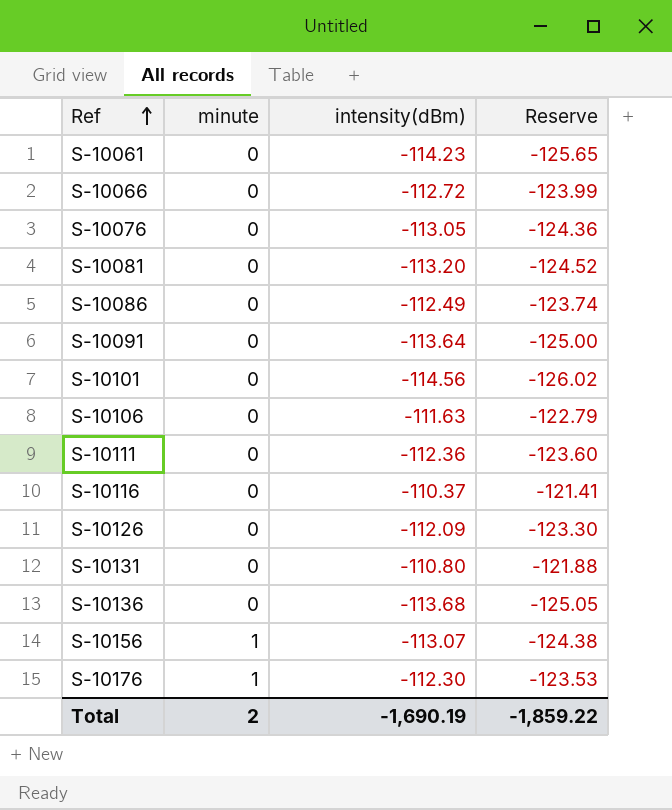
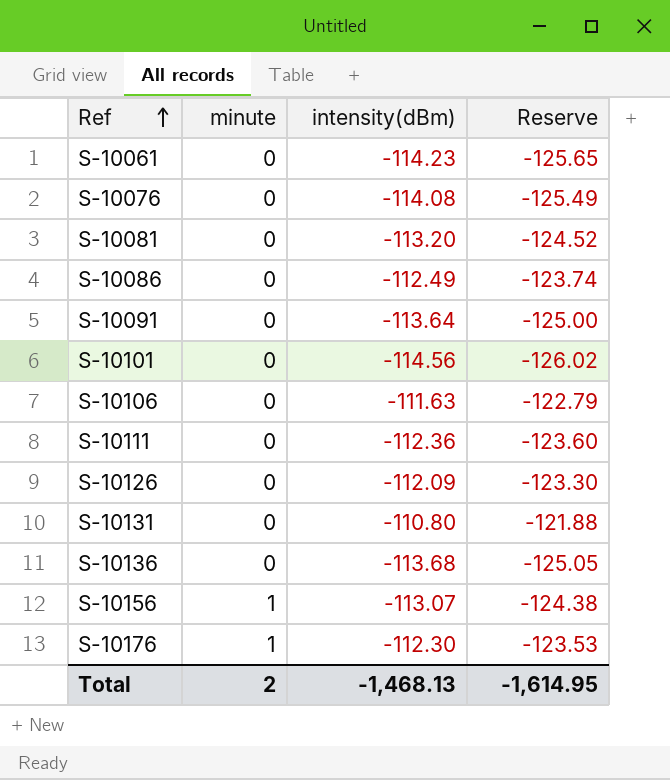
row S-10066: 0 | -112.72 | -123.99 -> none
row S-10116: 0 | -110.37 | -121.41 -> none
S-10076 | intensity(dBm): -113.05 -> -114.08
S-10076 | Reserve: -124.36 -> -125.49
Total | intensity(dBm): -1,690.19 -> -1,468.13
Total | Reserve: -1,859.22 -> -1,614.95

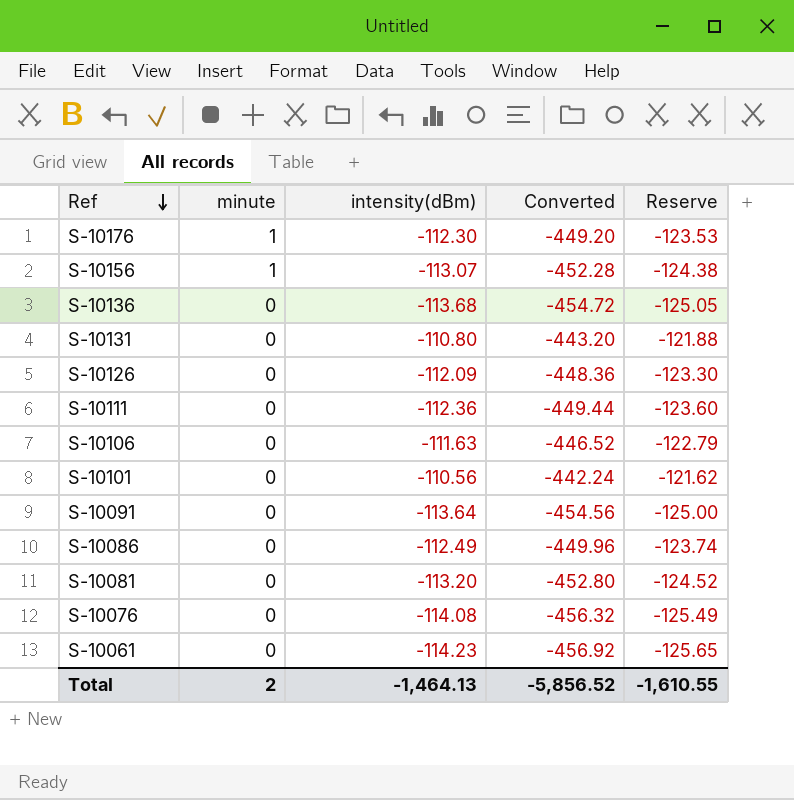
row order: Ref ascending -> Ref descending
column Converted | formula: none -> [intensity(dBm)] * 4
S-10101 | intensity(dBm): -114.56 -> -110.56
S-10101 | Reserve: -126.02 -> -121.62
Total | intensity(dBm): -1,468.13 -> -1,464.13
Total | Reserve: -1,614.95 -> -1,610.55

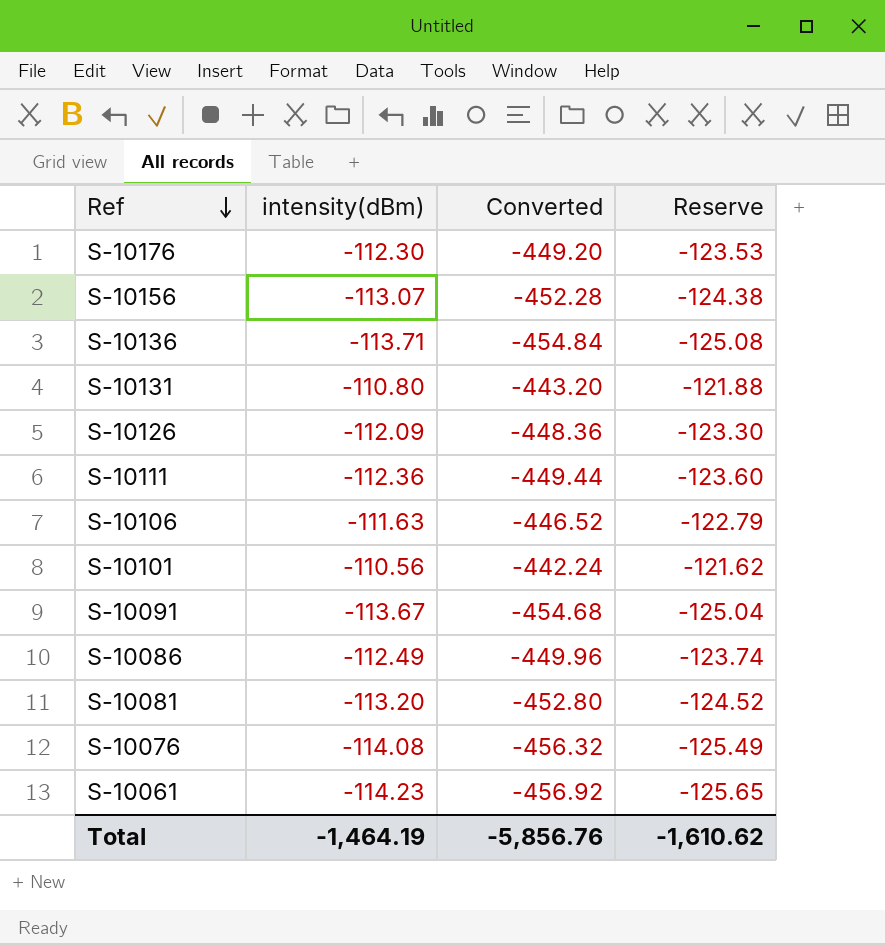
column minute | position: 2 -> none
S-10136 | intensity(dBm): -113.68 -> -113.71
S-10136 | Converted: -454.72 -> -454.84
S-10136 | Reserve: -125.05 -> -125.08
S-10091 | intensity(dBm): -113.64 -> -113.67
S-10091 | Converted: -454.56 -> -454.68
S-10091 | Reserve: -125.00 -> -125.04
Total | intensity(dBm): -1,464.13 -> -1,464.19
Total | Converted: -5,856.52 -> -5,856.76
Total | Reserve: -1,610.55 -> -1,610.62

